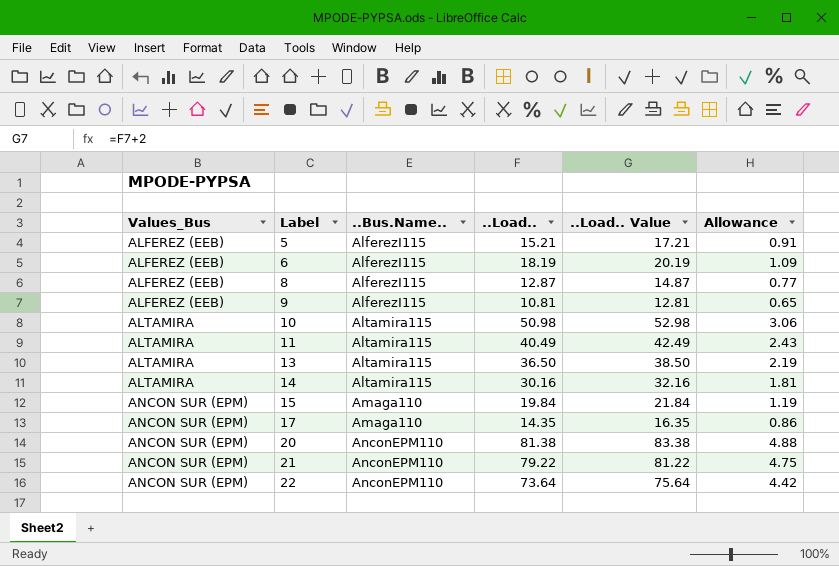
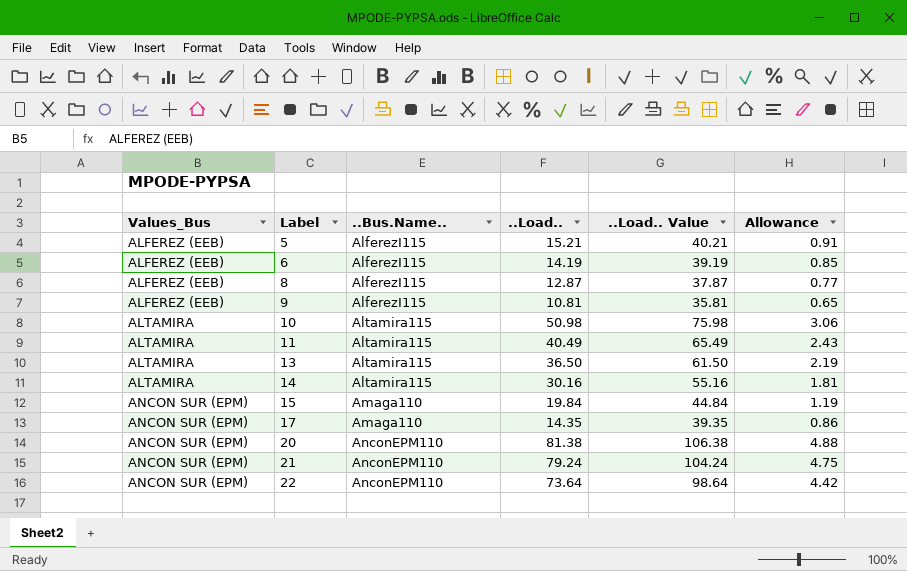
column ..Load.. Value | formula: [..Load..] + 2 -> [..Load..] + 25
6 | ..Load..: 18.19 -> 14.19
6 | Allowance: 1.09 -> 0.85
21 | ..Load..: 79.22 -> 79.24

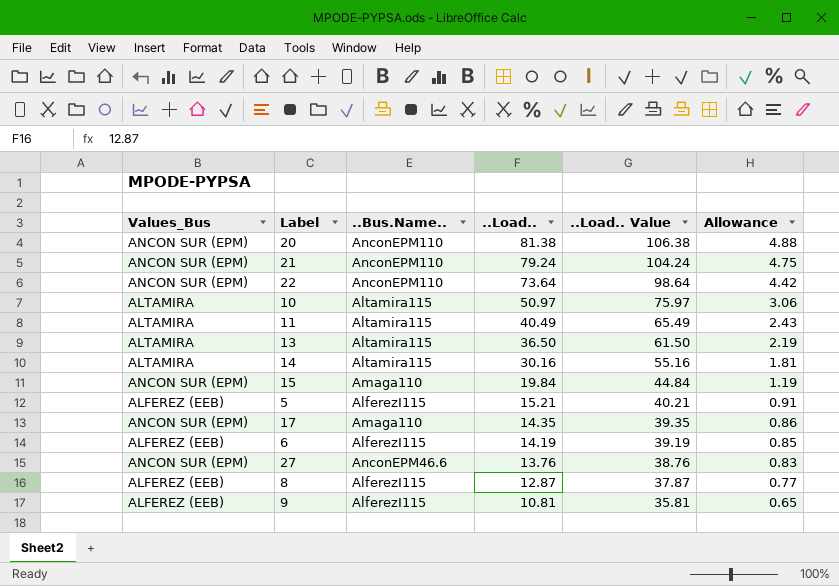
row order: Values_Bus ascending -> ..Load.. descending
10 | ..Load..: 50.98 -> 50.97
10 | ..Load.. Value: 75.98 -> 75.97
row 27: none -> ANCON SUR (EPM) | AnconEPM46.6 | 13.76 | 38.76 | 0.83

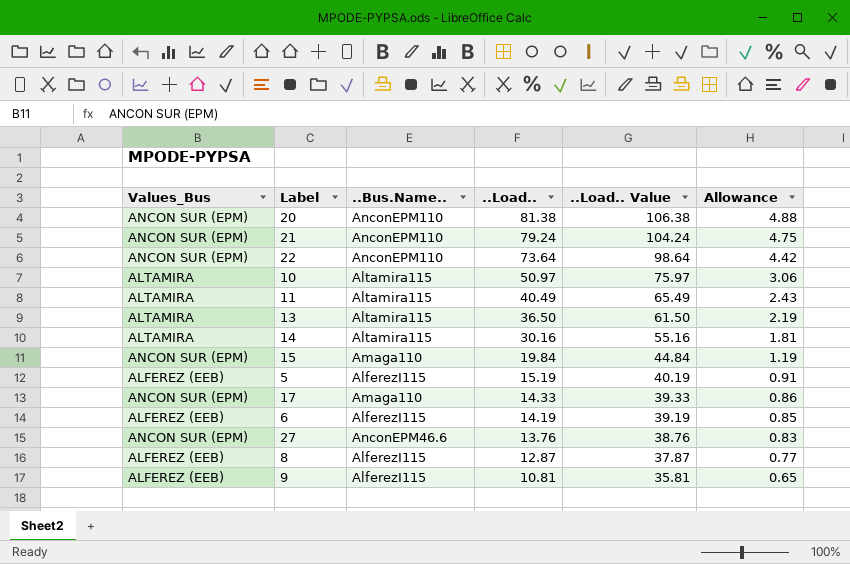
5 | ..Load..: 15.21 -> 15.19
5 | ..Load.. Value: 40.21 -> 40.19
17 | ..Load..: 14.35 -> 14.33
17 | ..Load.. Value: 39.35 -> 39.33

